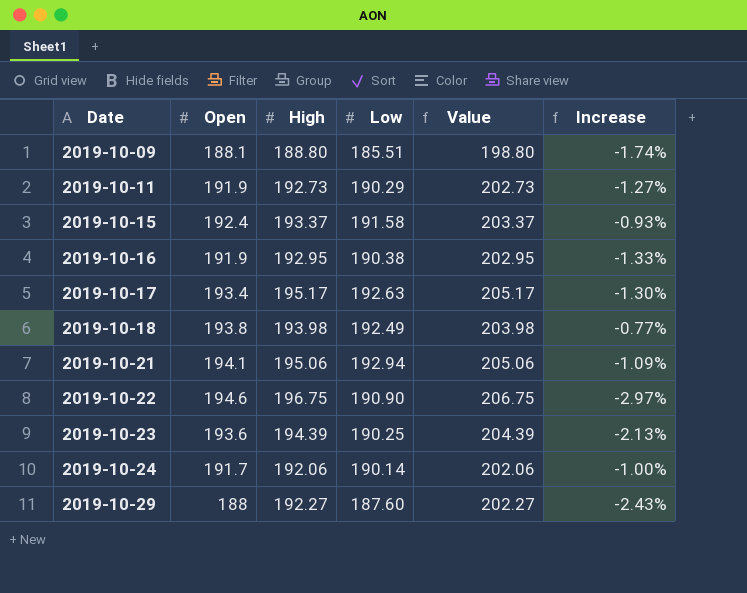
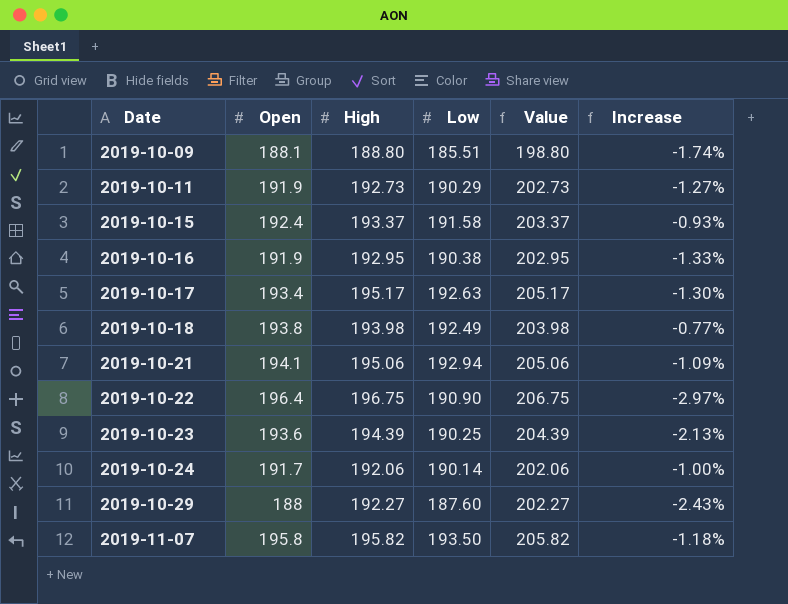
2019-10-22 | Open: 194.6 -> 196.4
row 2019-11-07: none -> 195.8 | 195.82 | 193.50 | 205.82 | -1.18%

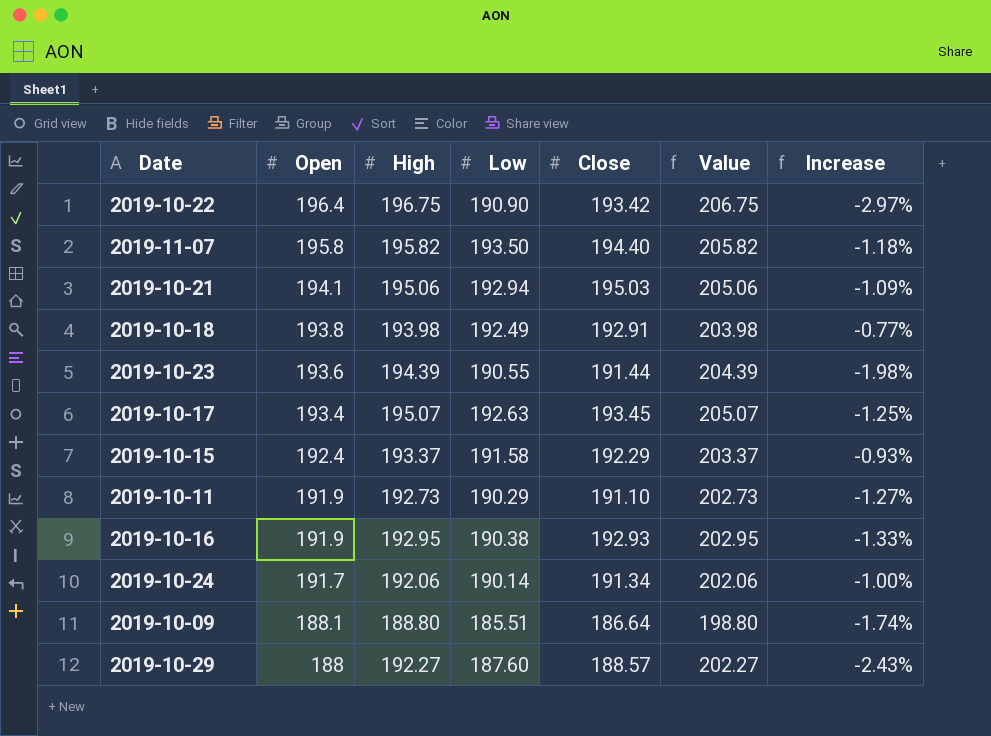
row order: Date ascending -> Open descending
column Close | position: none -> 5
2019-10-23 | Low: 190.25 -> 190.55
2019-10-23 | Increase: -2.13% -> -1.98%
2019-10-17 | High: 195.17 -> 195.07
2019-10-17 | Value: 205.17 -> 205.07
2019-10-17 | Increase: -1.30% -> -1.25%

